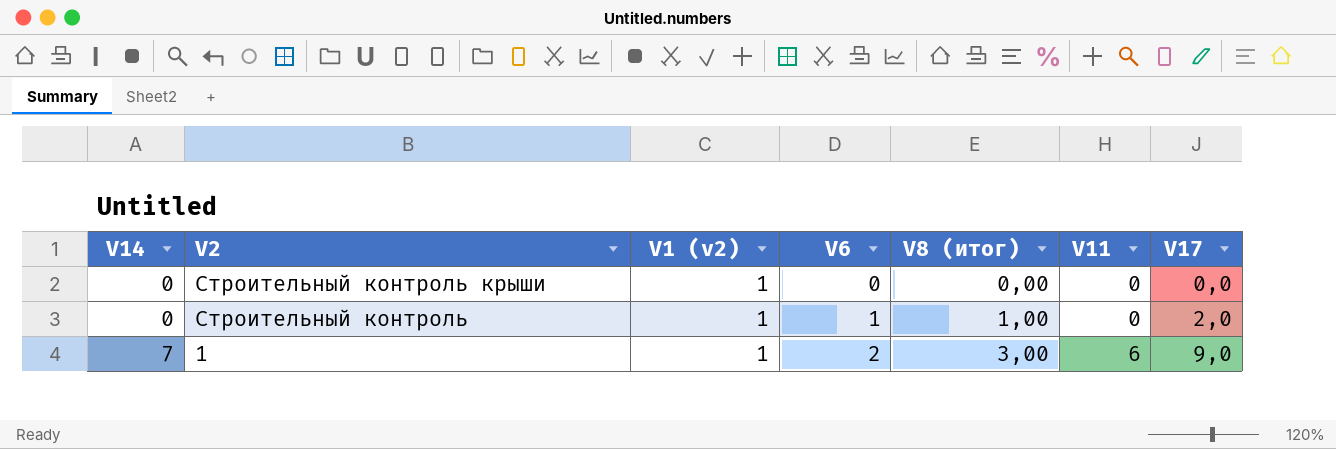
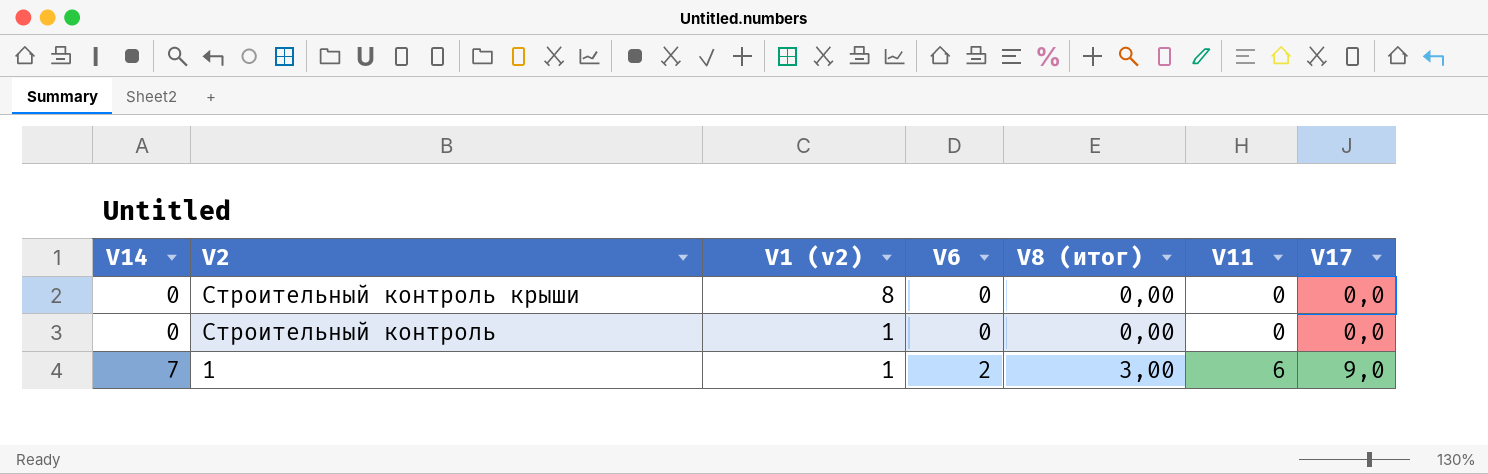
Строительный контроль крыши | V1 (v2): 1 -> 8
Строительный контроль | V6: 1 -> 0
Строительный контроль | V8 (итог): 1,00 -> 0,00
Строительный контроль | V17: 2,0 -> 0,0

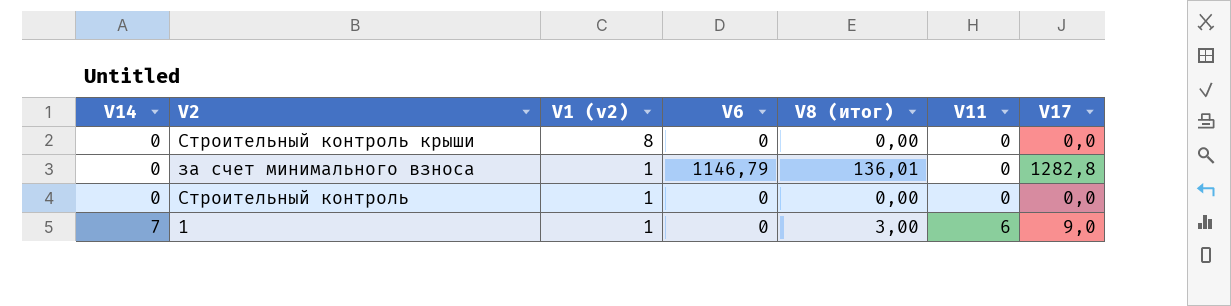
row за счет минимального взноса: none -> 0 | 1 | 1146,79 | 136,01 | 0 | 1282,8
1 | V6: 2 -> 0

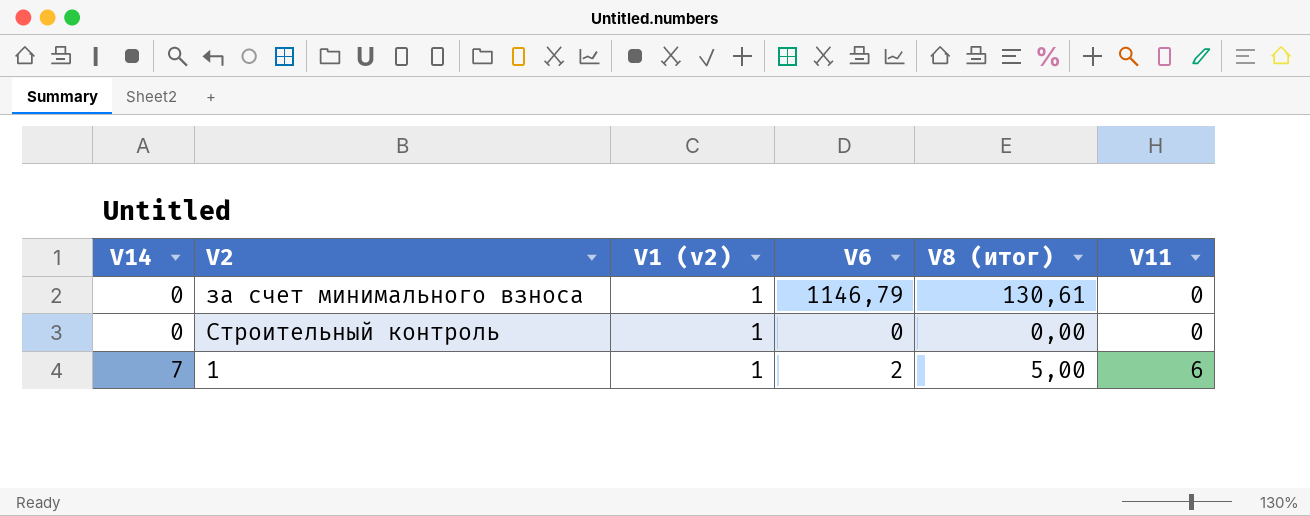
column V17 | position: 7 -> none
row Строительный контроль крыши: 0 | 8 | 0 | 0,00 | 0 | 0,0 -> none
за счет минимального взноса | V8 (итог): 136,01 -> 130,61
1 | V6: 0 -> 2
1 | V8 (итог): 3,00 -> 5,00

